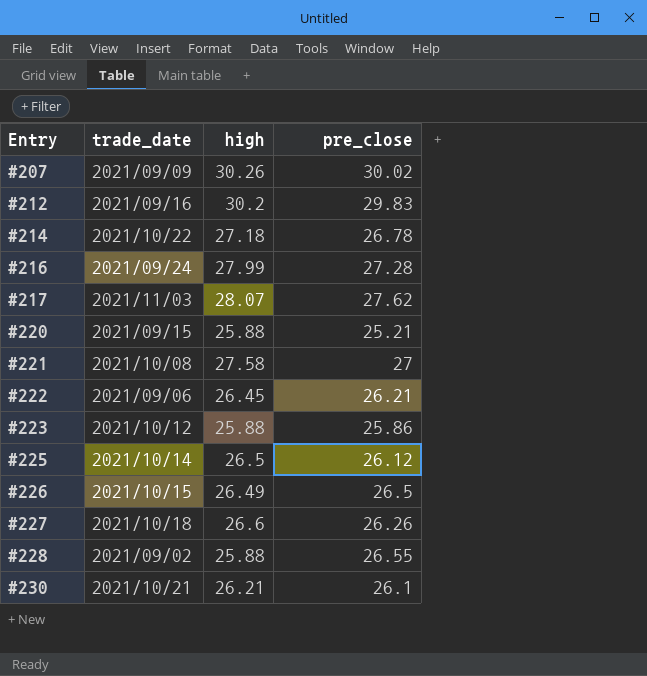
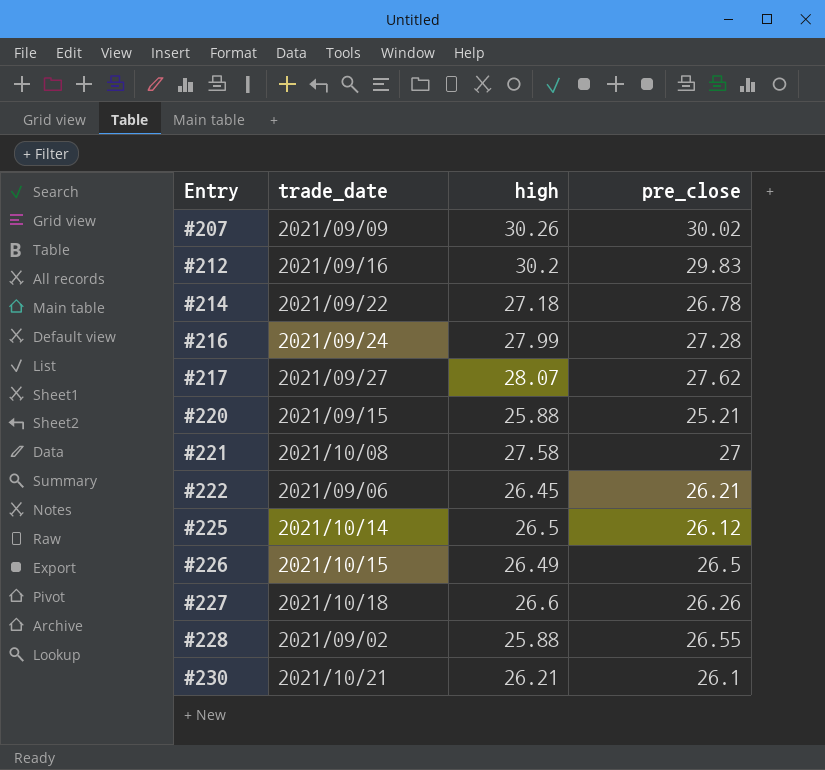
row #223: 2021/10/12 | 25.88 | 25.86 -> none
#214 | trade_date: 2021/10/22 -> 2021/09/22
#217 | trade_date: 2021/11/03 -> 2021/09/27

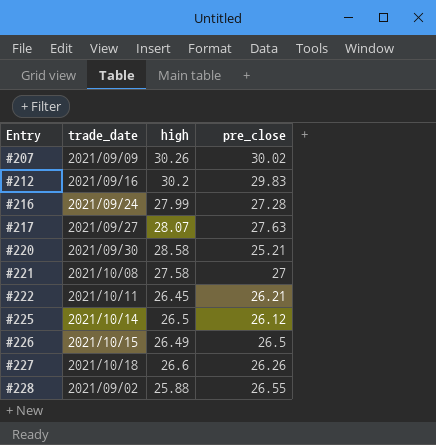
row #214: 2021/09/22 | 27.18 | 26.78 -> none
row #230: 2021/10/21 | 26.21 | 26.1 -> none
#217 | pre_close: 27.62 -> 27.63
#220 | trade_date: 2021/09/15 -> 2021/09/30
#220 | high: 25.88 -> 28.58
#222 | trade_date: 2021/09/06 -> 2021/10/11

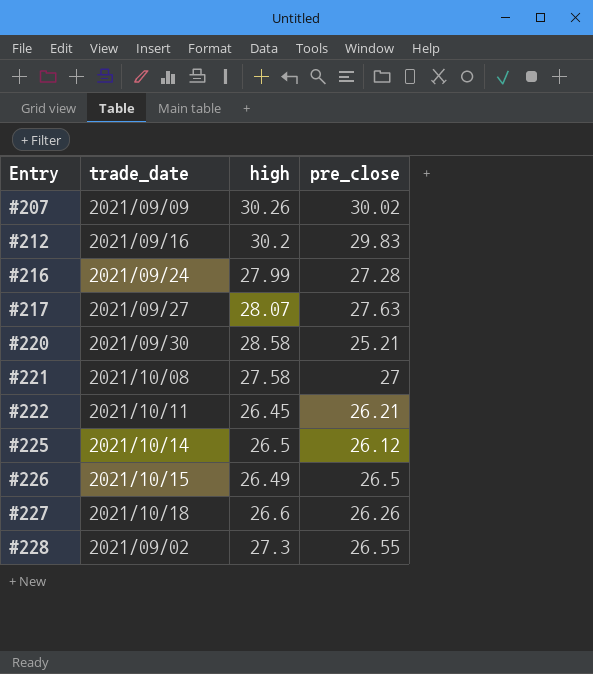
#228 | high: 25.88 -> 27.3

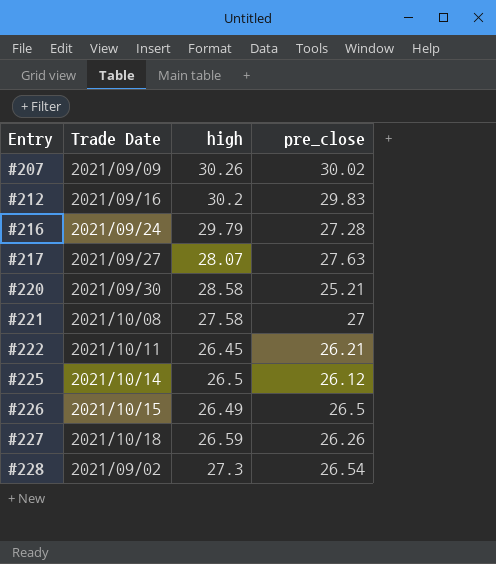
column name: trade_date -> Trade Date
#216 | high: 27.99 -> 29.79
#227 | high: 26.6 -> 26.59
#228 | pre_close: 26.55 -> 26.54

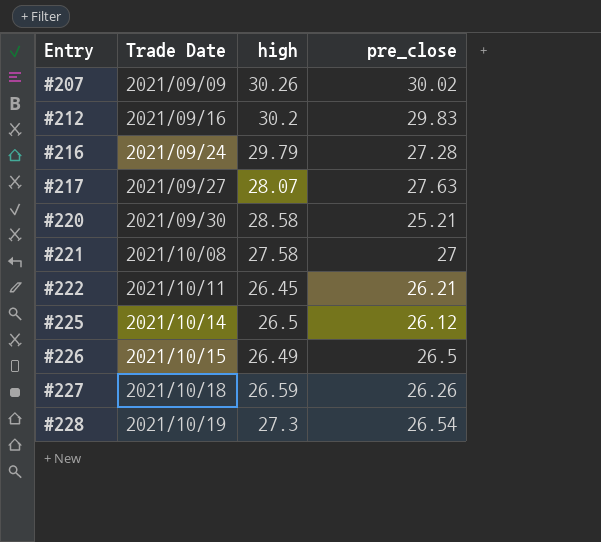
#228 | Trade Date: 2021/09/02 -> 2021/10/19

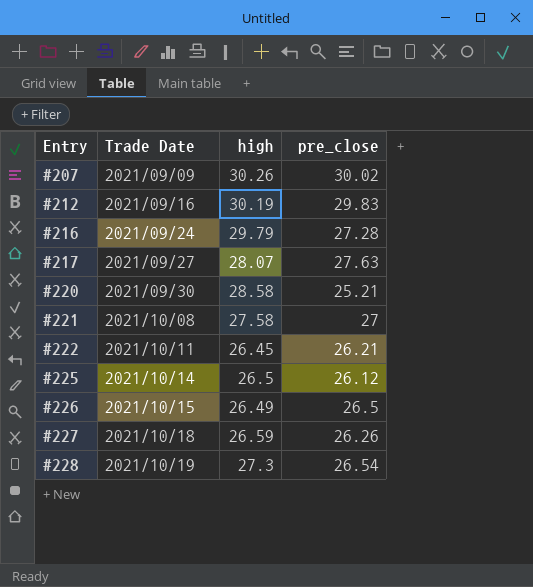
#212 | high: 30.2 -> 30.19

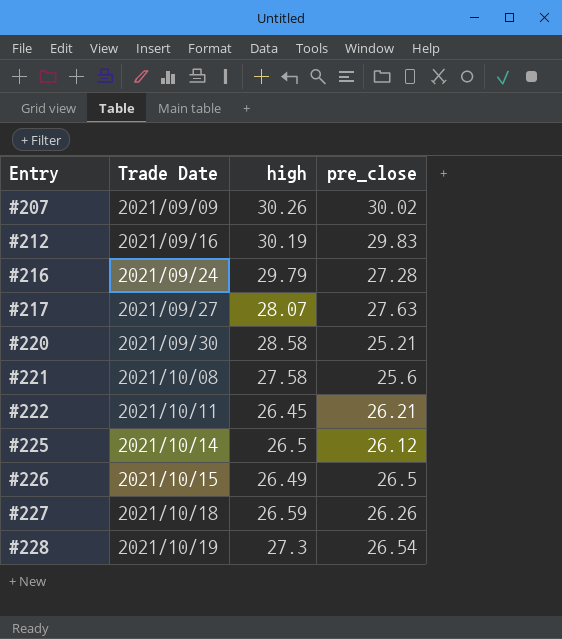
#221 | pre_close: 27 -> 25.6

